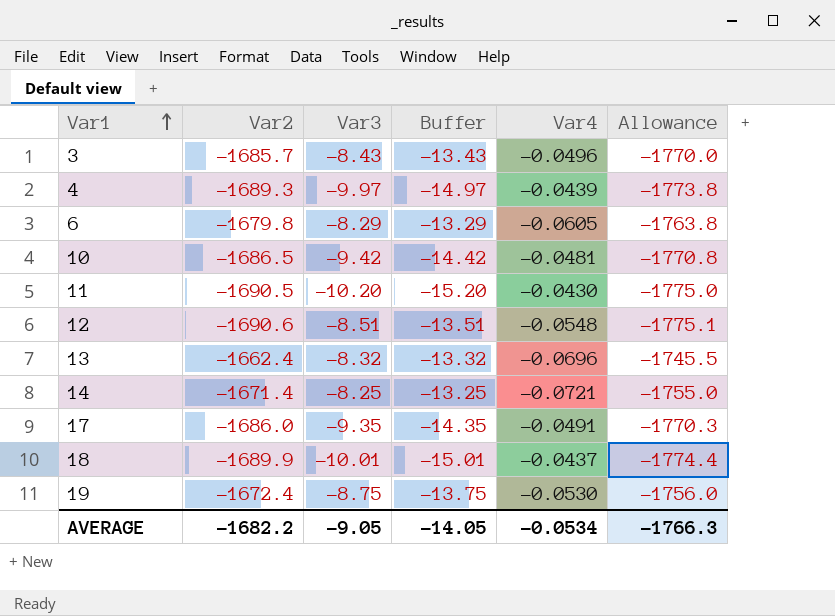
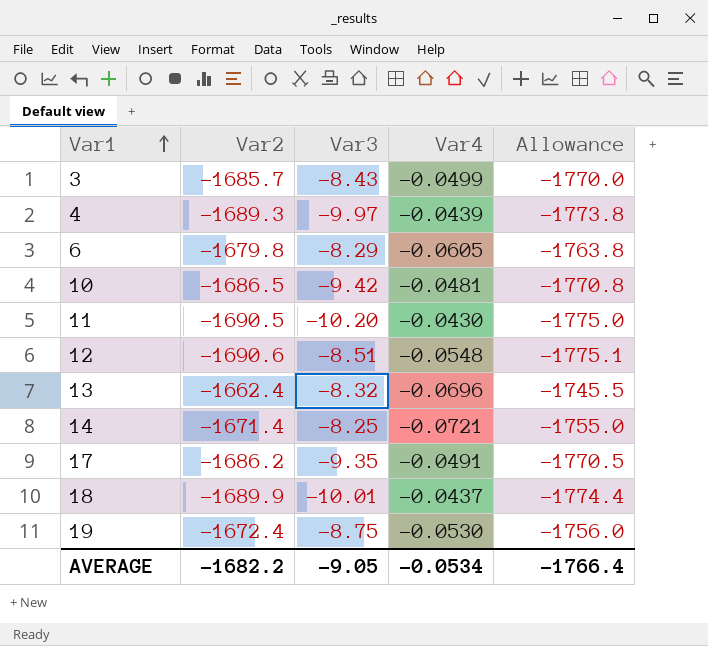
column Buffer | formula: [Var3] - 5 -> none
3 | Var4: -0.0496 -> -0.0499
17 | Var2: -1686.0 -> -1686.2
17 | Allowance: -1770.3 -> -1770.5
AVERAGE | Allowance: -1766.3 -> -1766.4

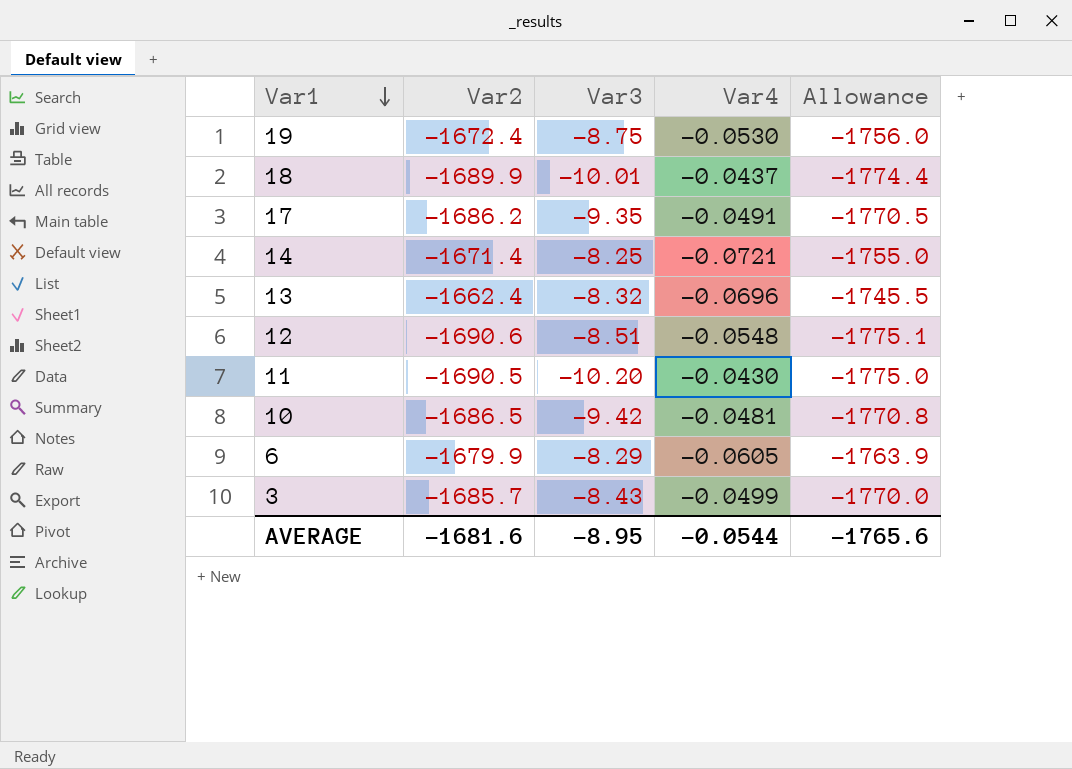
row order: Var1 ascending -> Var1 descending
row 4: -1689.3 | -9.97 | -0.0439 | -1773.8 -> none
6 | Var2: -1679.8 -> -1679.9
6 | Allowance: -1763.8 -> -1763.9
AVERAGE | Var2: -1682.2 -> -1681.6
AVERAGE | Var3: -9.05 -> -8.95
AVERAGE | Var4: -0.0534 -> -0.0544
AVERAGE | Allowance: -1766.4 -> -1765.6

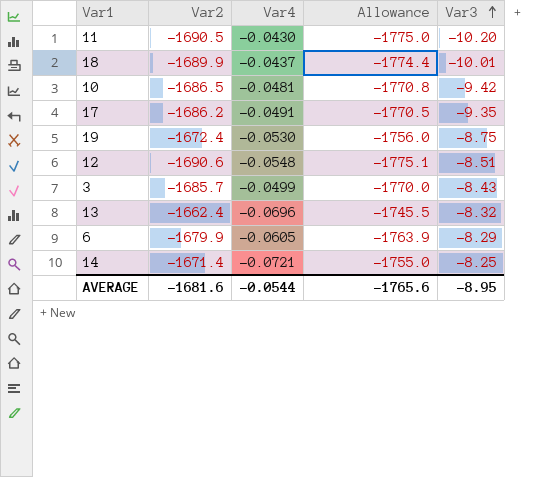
row order: Var1 descending -> Var3 ascending
column Var3 | position: 3 -> 5

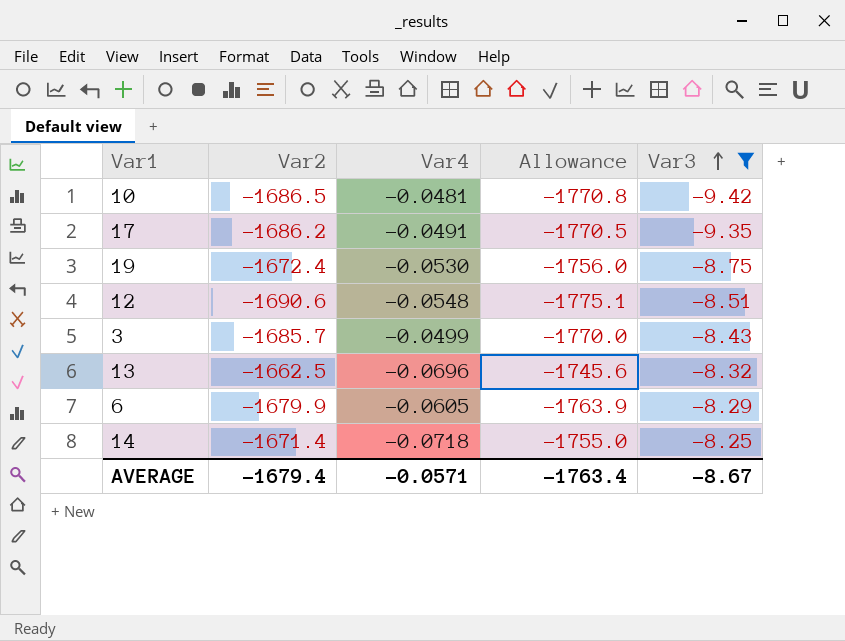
filter: none -> Var3 >= -9.42
13 | Var2: -1662.4 -> -1662.5
13 | Allowance: -1745.5 -> -1745.6
14 | Var4: -0.0721 -> -0.0718
AVERAGE | Var2: -1681.6 -> -1679.4
AVERAGE | Var4: -0.0544 -> -0.0571
AVERAGE | Allowance: -1765.6 -> -1763.4
AVERAGE | Var3: -8.95 -> -8.67

